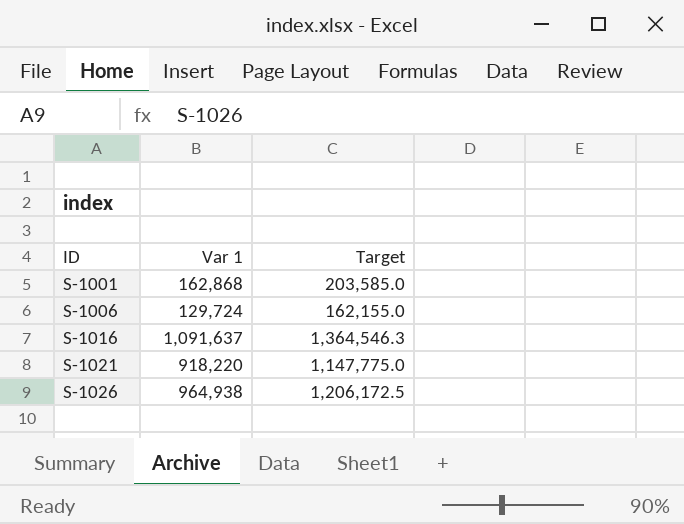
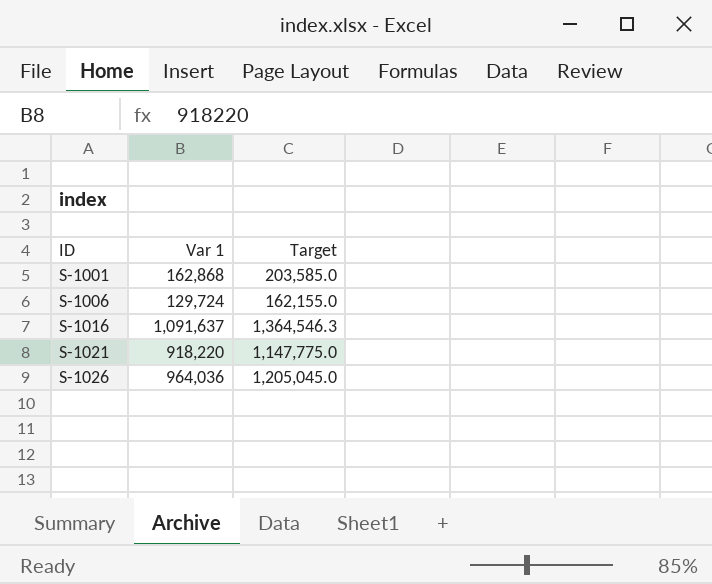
S-1026 | Var 1: 964,938 -> 964,036
S-1026 | Target: 1,206,172.5 -> 1,205,045.0

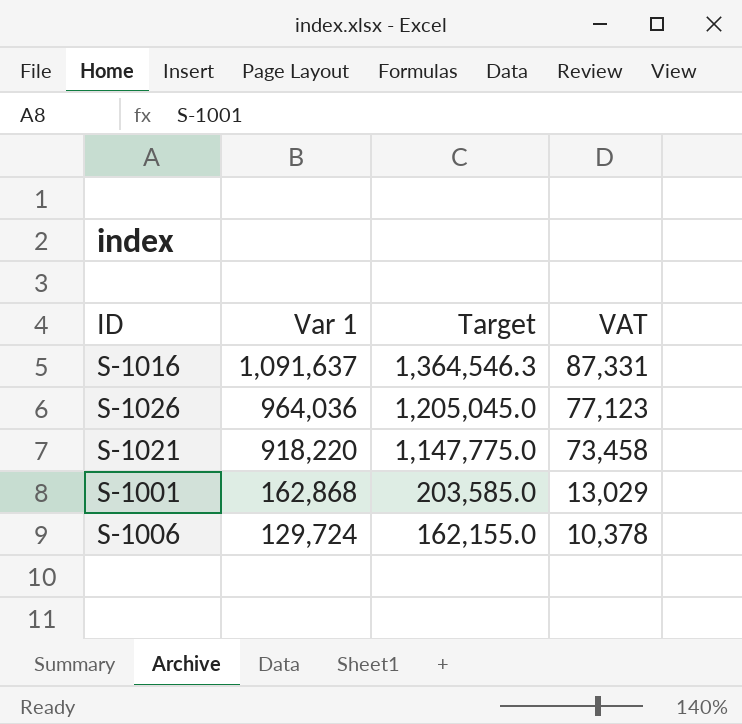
row order: ID ascending -> Var 1 descending
column VAT | formula: none -> [Var 1] * 0.08

